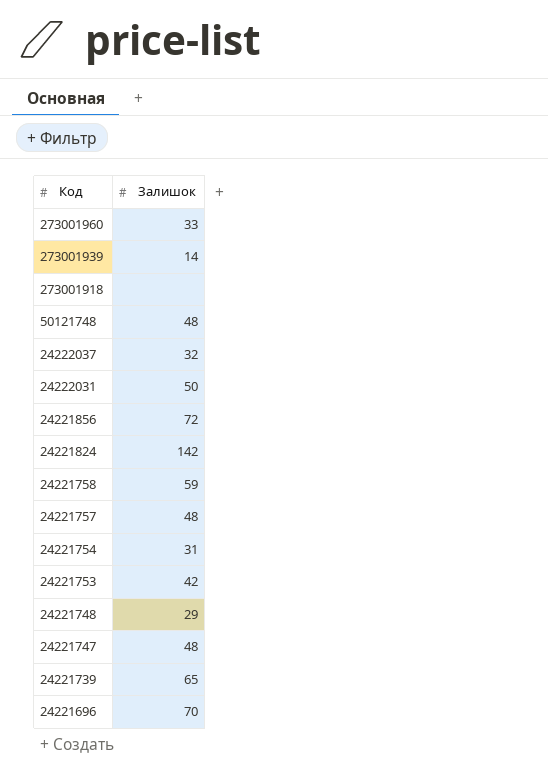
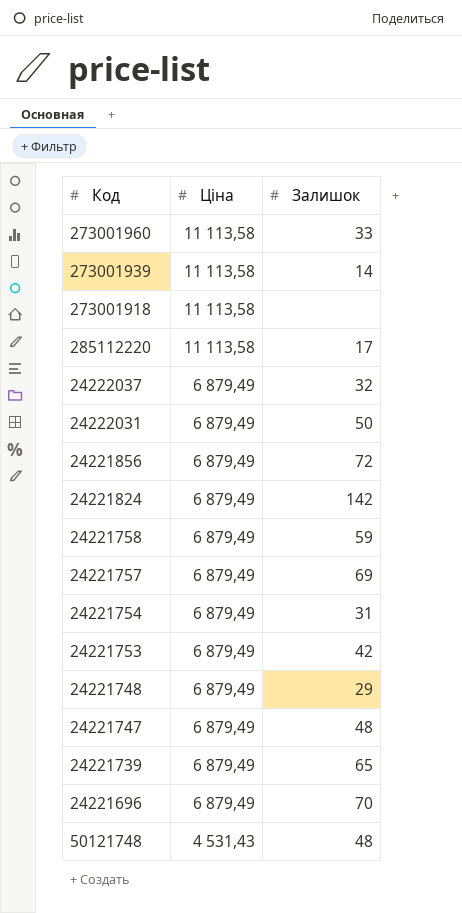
row order: Код descending -> Ціна descending
column Ціна | position: none -> 2
row 285112220: none -> 11 113,58 | 17
24221757 | Залишок: 48 -> 69

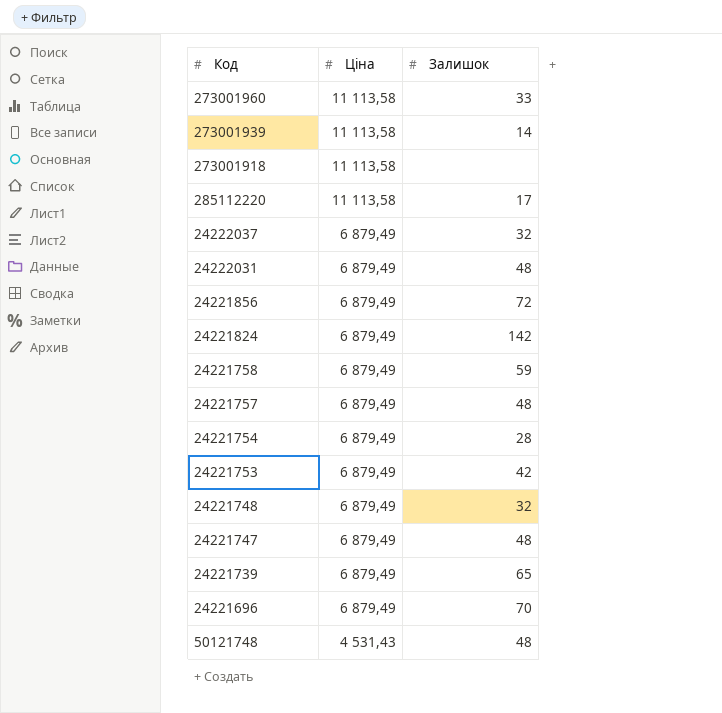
24222031 | Залишок: 50 -> 48
24221757 | Залишок: 69 -> 48
24221754 | Залишок: 31 -> 28
24221748 | Залишок: 29 -> 32

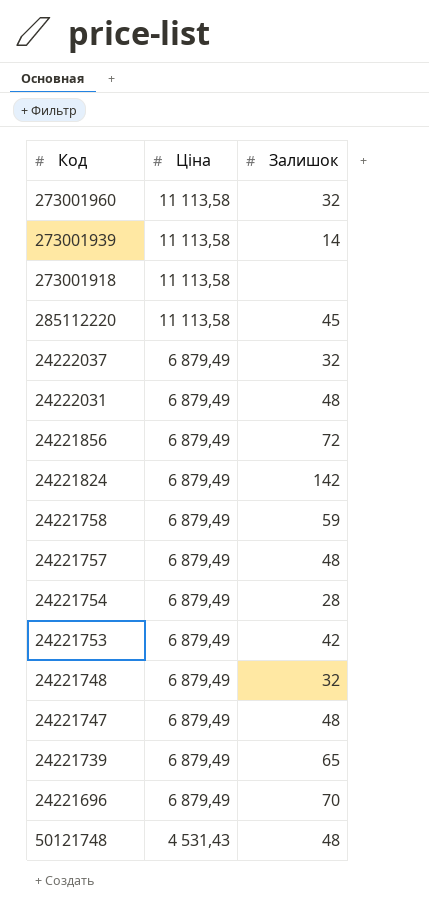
273001960 | Залишок: 33 -> 32
285112220 | Залишок: 17 -> 45

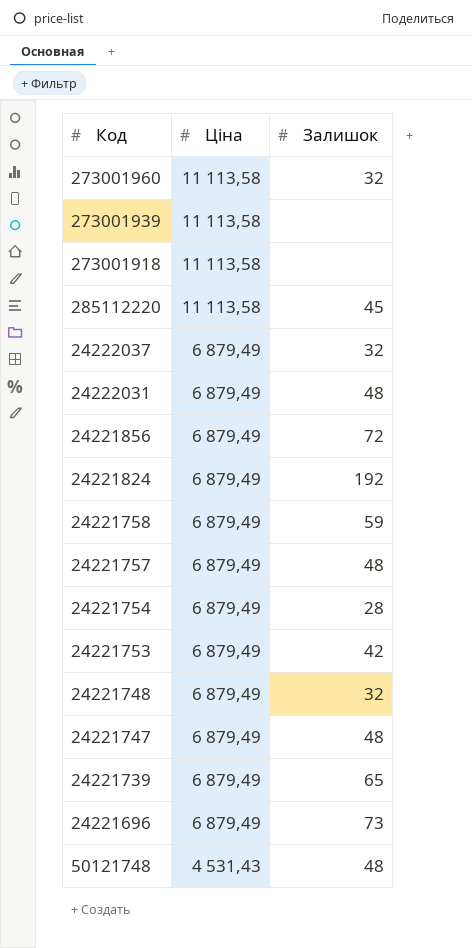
273001939 | Залишок: 14 -> none
24221824 | Залишок: 142 -> 192
24221696 | Залишок: 70 -> 73

